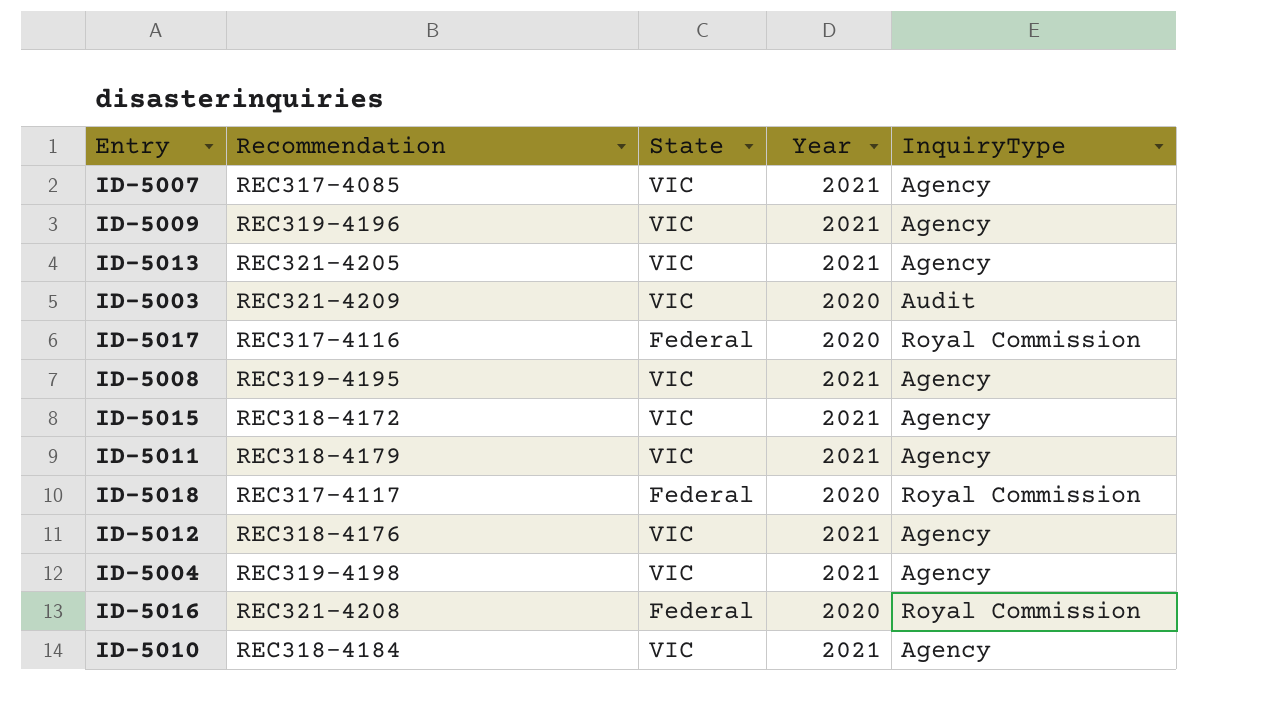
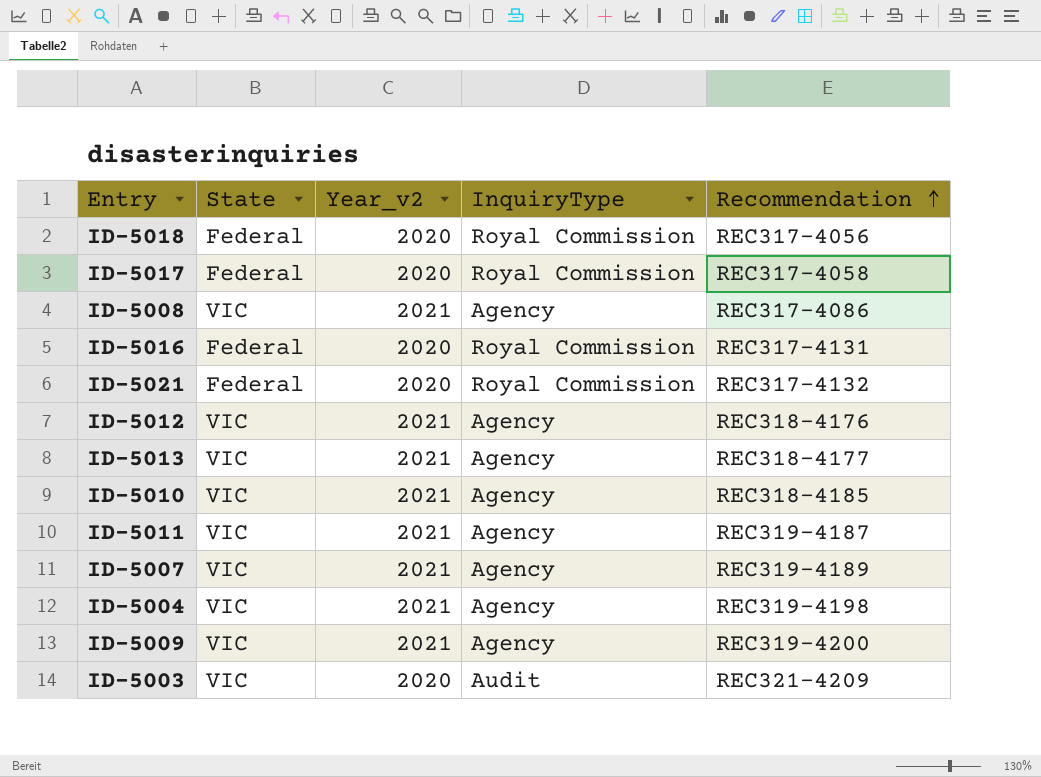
row order: none -> Recommendation ascending
column name: Year -> Year_v2
column Recommendation | position: 2 -> 5
row ID-5015: REC318-4172 | VIC | 2021 | Agency -> none
ID-5018 | Recommendation: REC317-4117 -> REC317-4056
ID-5017 | Recommendation: REC317-4116 -> REC317-4058
ID-5008 | Recommendation: REC319-4195 -> REC317-4086
ID-5016 | Recommendation: REC321-4208 -> REC317-4131
row ID-5021: none -> Federal | 2020 | Royal Commission | REC317-4132
ID-5013 | Recommendation: REC321-4205 -> REC318-4177
ID-5010 | Recommendation: REC318-4184 -> REC318-4185
ID-5011 | Recommendation: REC318-4179 -> REC319-4187
ID-5007 | Recommendation: REC317-4085 -> REC319-4189
ID-5009 | Recommendation: REC319-4196 -> REC319-4200

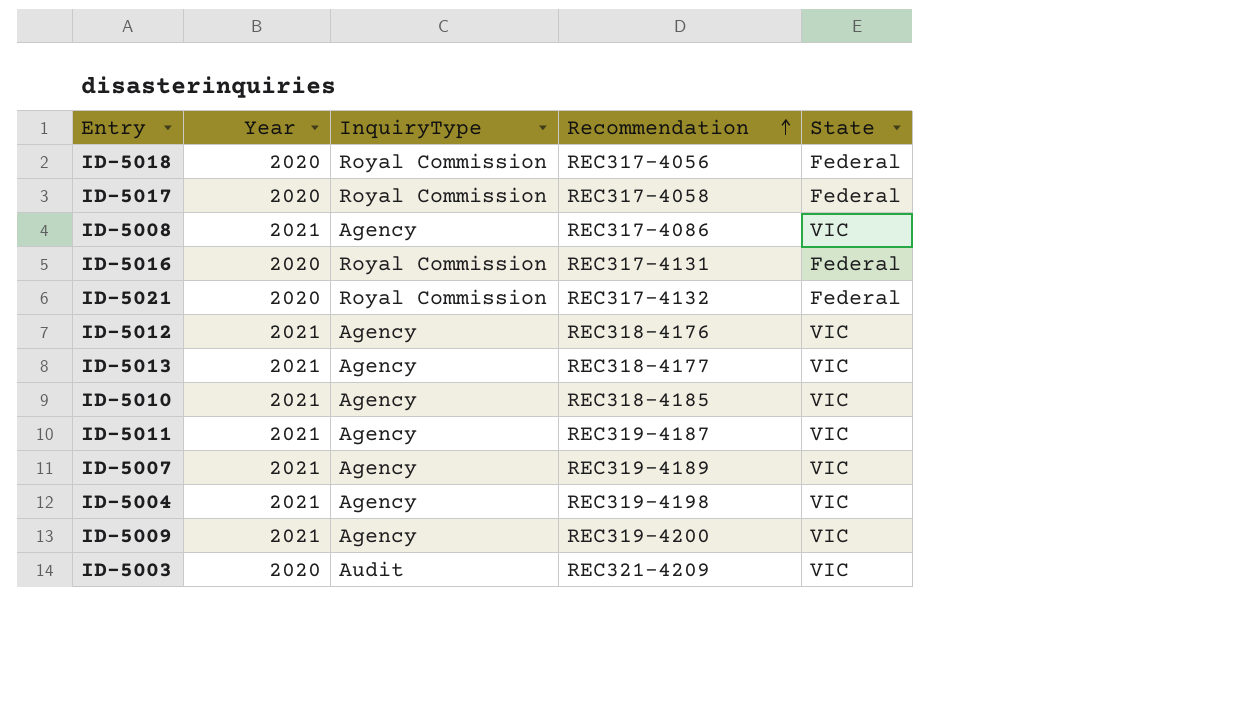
column name: Year_v2 -> Year
column State | position: 2 -> 5

